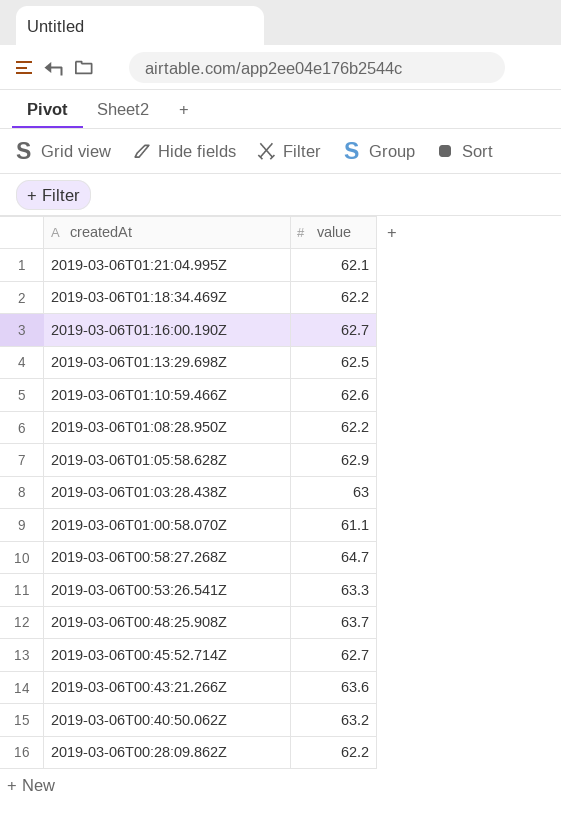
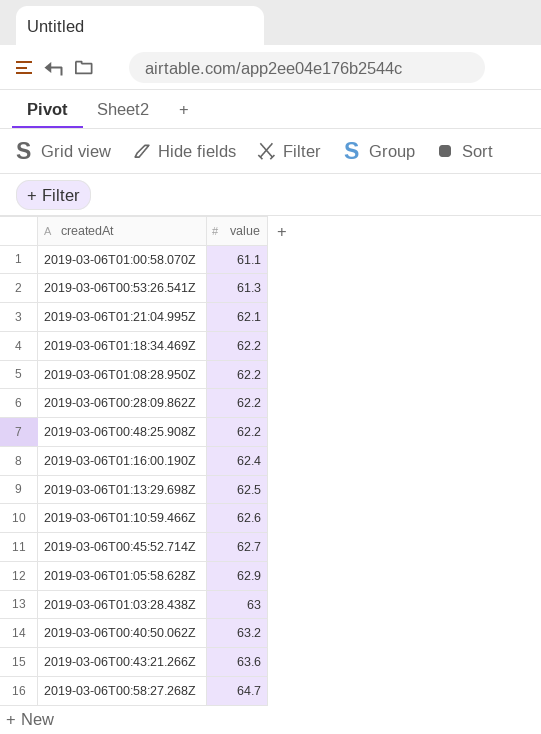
row order: createdAt descending -> value ascending
2019-03-06T00:53:26.541Z | value: 63.3 -> 61.3
2019-03-06T00:48:25.908Z | value: 63.7 -> 62.2
2019-03-06T01:16:00.190Z | value: 62.7 -> 62.4

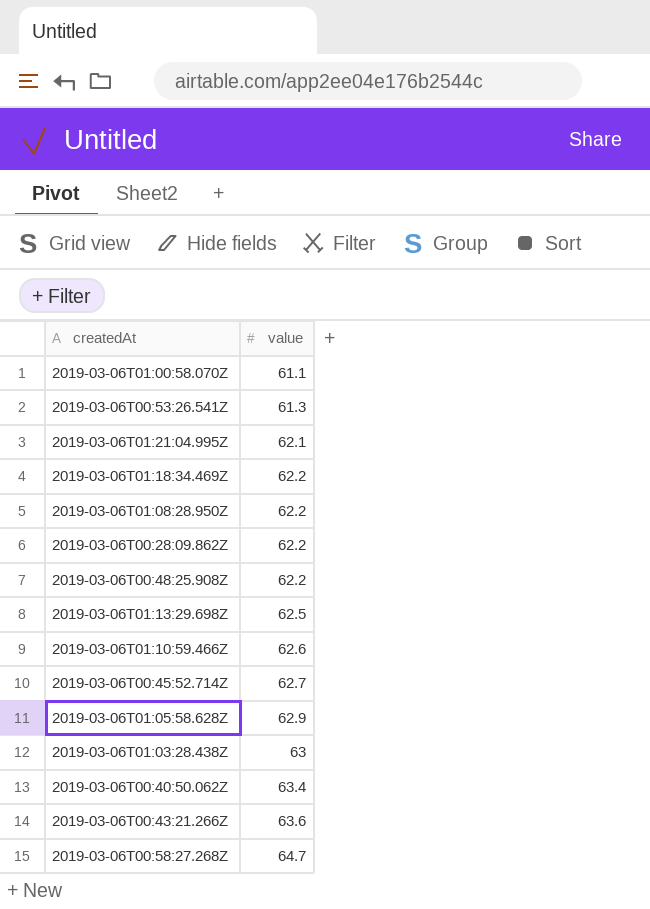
row 2019-03-06T01:16:00.190Z: 62.4 -> none
2019-03-06T00:40:50.062Z | value: 63.2 -> 63.4

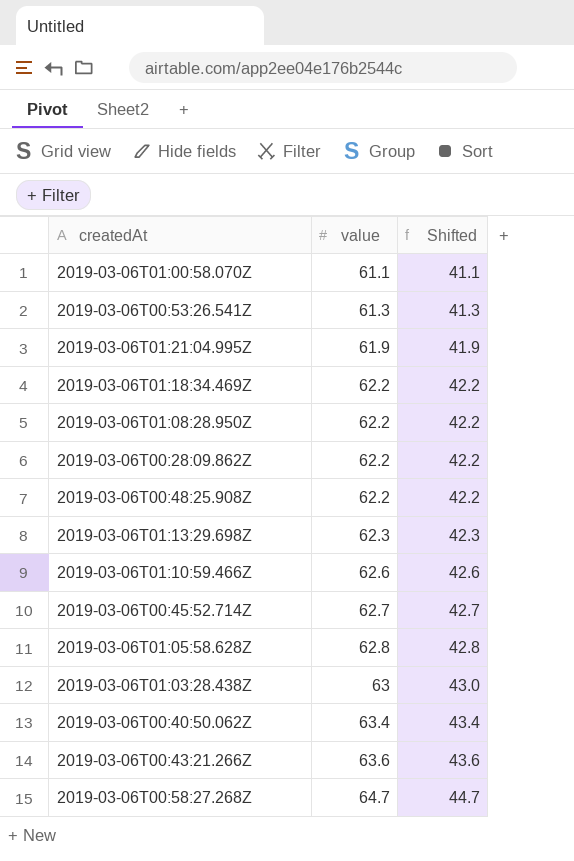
column Shifted | formula: none -> [value] - 20
2019-03-06T01:21:04.995Z | value: 62.1 -> 61.9
2019-03-06T01:13:29.698Z | value: 62.5 -> 62.3
2019-03-06T01:05:58.628Z | value: 62.9 -> 62.8

